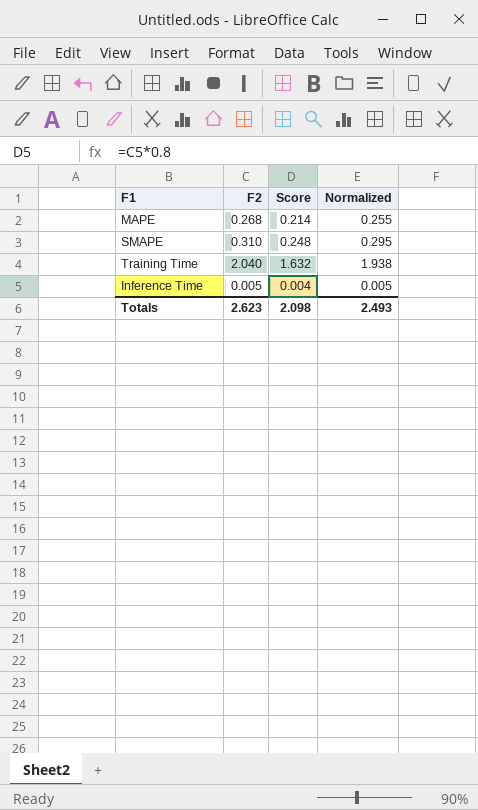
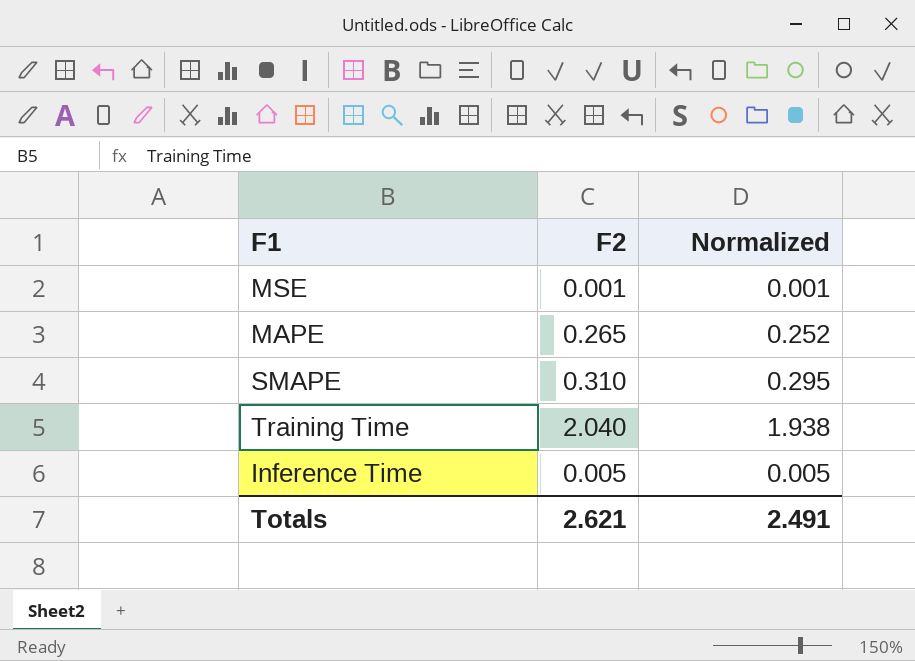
column Score | formula: [F2] * 0.8 -> none
row MSE: none -> 0.001 | 0.001
MAPE | F2: 0.268 -> 0.265
MAPE | Normalized: 0.255 -> 0.252
Totals | F2: 2.623 -> 2.621
Totals | Normalized: 2.493 -> 2.491

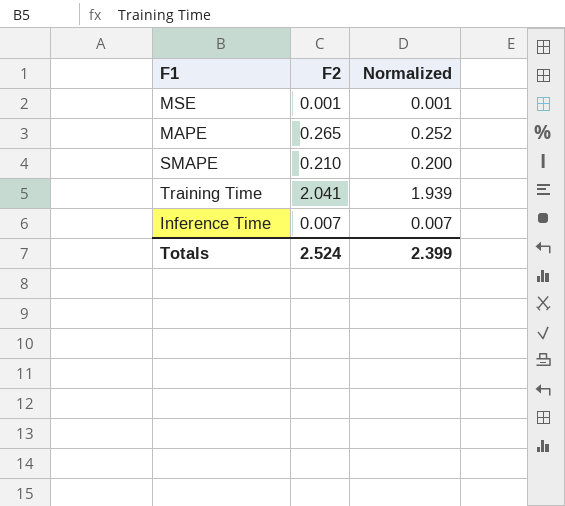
SMAPE | F2: 0.310 -> 0.210
SMAPE | Normalized: 0.295 -> 0.200
Training Time | F2: 2.040 -> 2.041
Training Time | Normalized: 1.938 -> 1.939
Inference Time | F2: 0.005 -> 0.007
Inference Time | Normalized: 0.005 -> 0.007
Totals | F2: 2.621 -> 2.524
Totals | Normalized: 2.491 -> 2.399

